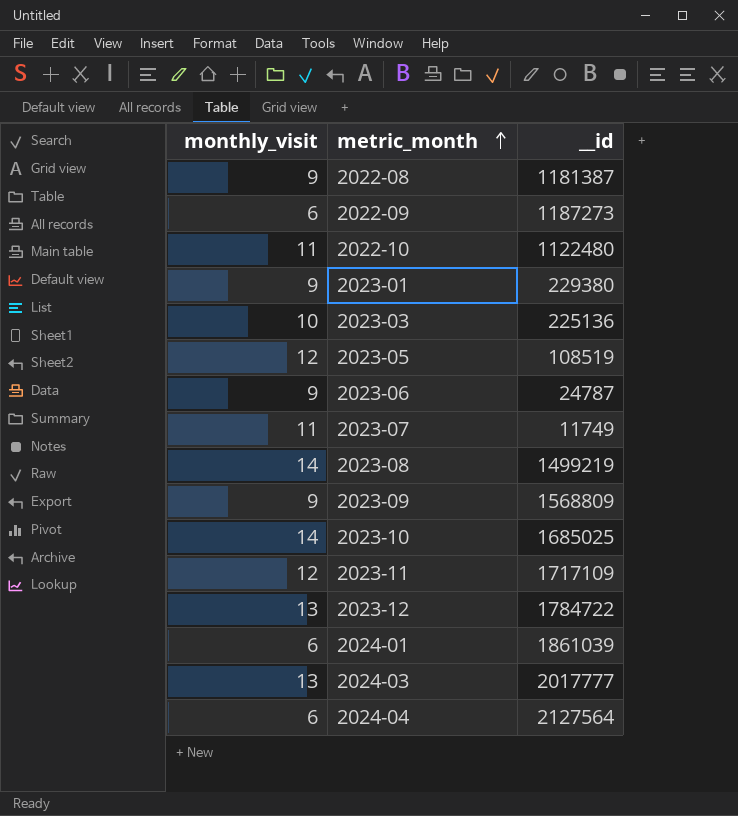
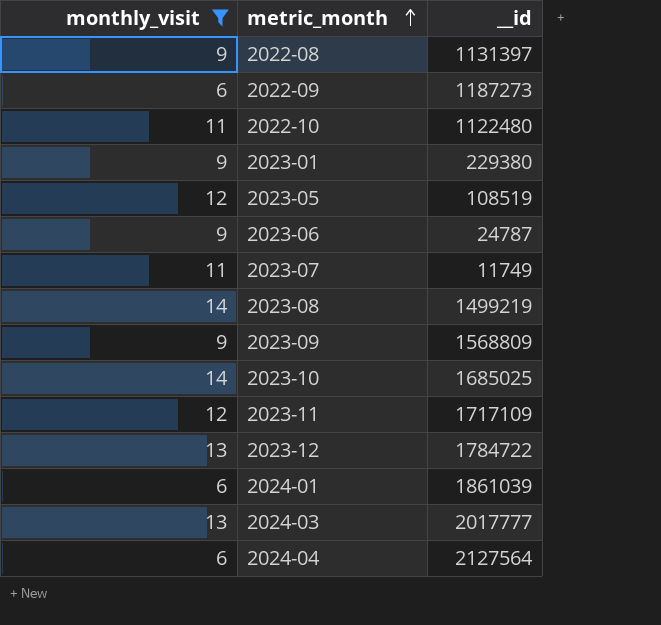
filter: none -> monthly_visit != 10
2022-08 | __id: 1181387 -> 1131397

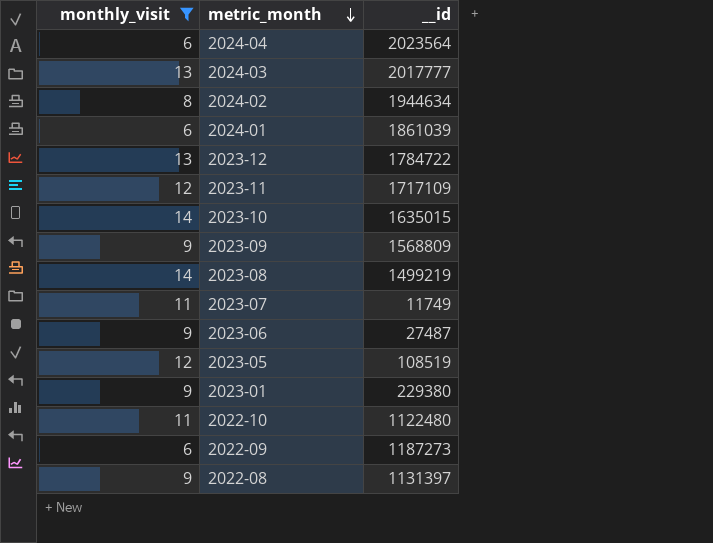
row order: metric_month ascending -> metric_month descending
2024-04 | __id: 2127564 -> 2023564
row 2024-02: none -> 8 | 1944634
2023-10 | __id: 1685025 -> 1635015
2023-06 | __id: 24787 -> 27487

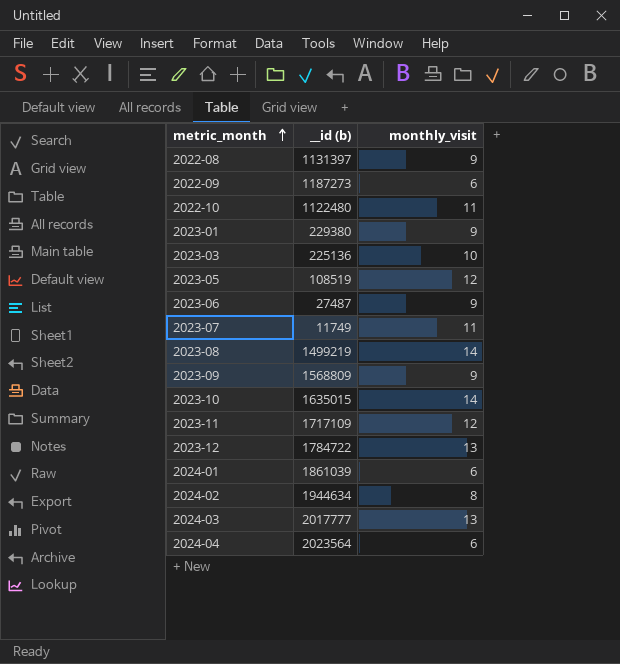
filter: monthly_visit != 10 -> none
row order: metric_month descending -> metric_month ascending
column name: __id -> __id (b)
column monthly_visit | position: 1 -> 3

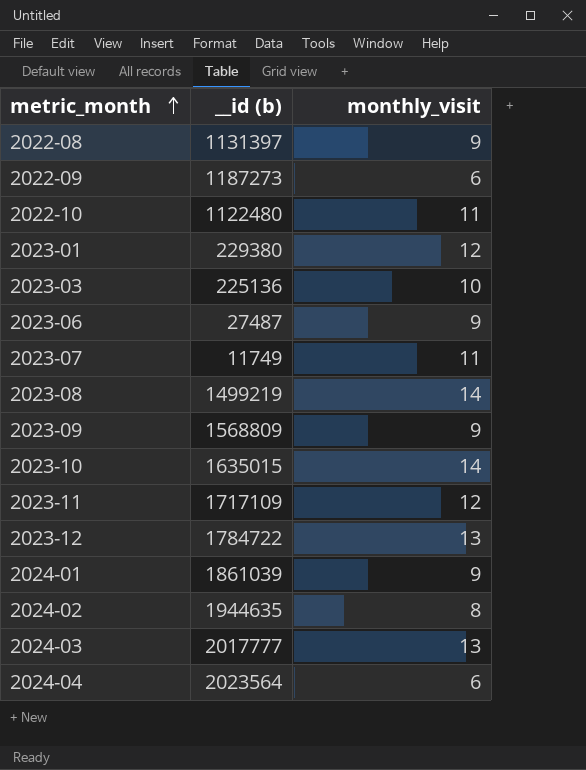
row 2023-05: 108519 | 12 -> none
2023-01 | monthly_visit: 9 -> 12
2024-01 | monthly_visit: 6 -> 9
2024-02 | __id (b): 1944634 -> 1944635

